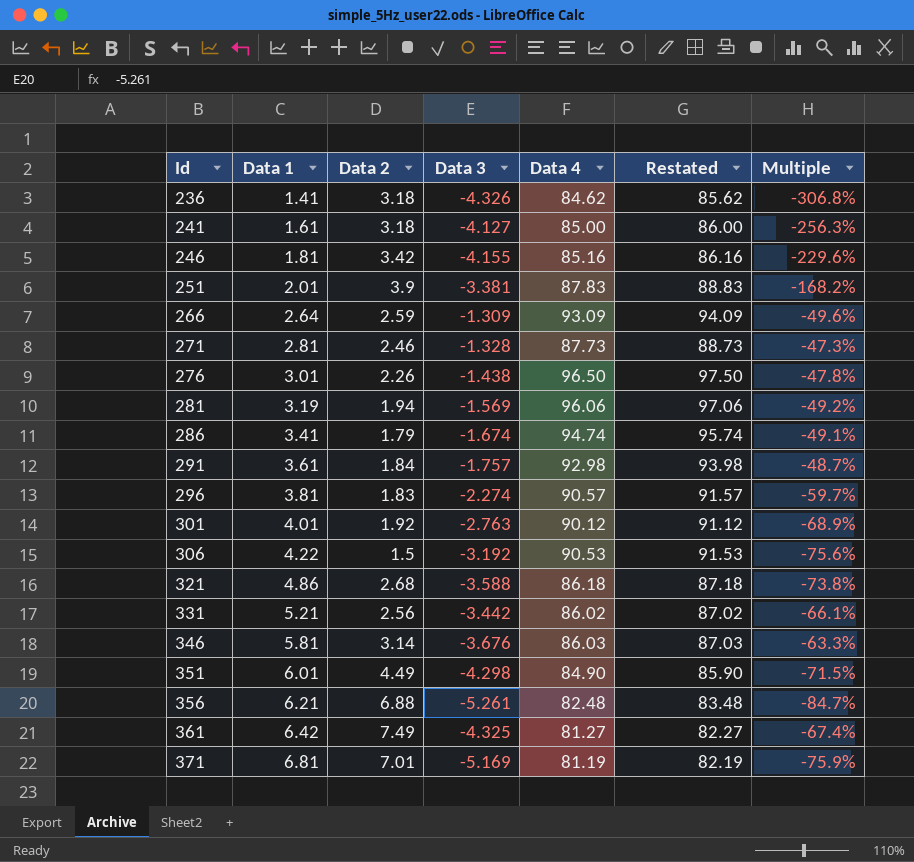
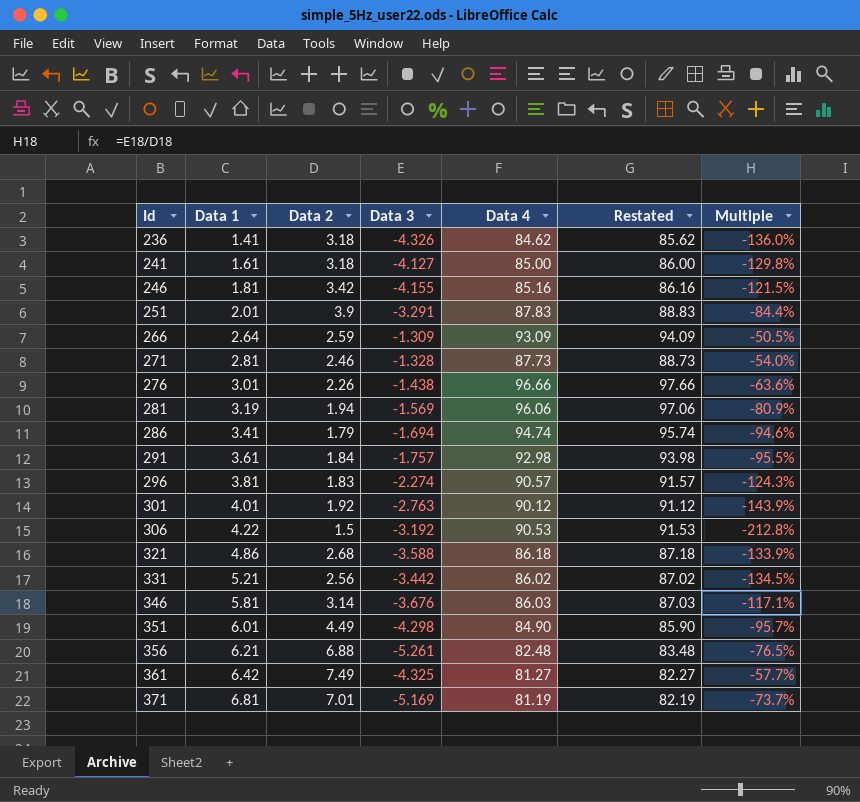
column Multiple | formula: [Data 3] / [Data 1] -> [Data 3] / [Data 2]
251 | Data 3: -3.381 -> -3.291
276 | Data 4: 96.50 -> 96.66
276 | Restated: 97.50 -> 97.66
286 | Data 3: -1.674 -> -1.694

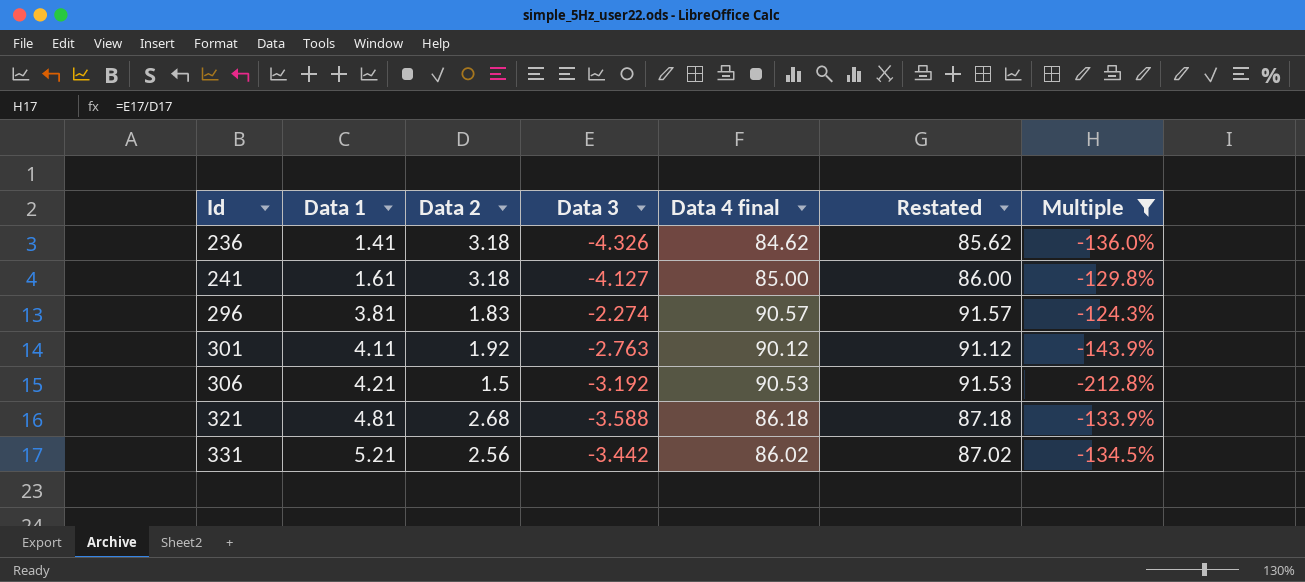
filter: none -> Multiple <= -124.3%
column name: Data 4 -> Data 4 final
301 | Data 1: 4.01 -> 4.11
306 | Data 1: 4.22 -> 4.21
321 | Data 1: 4.86 -> 4.81

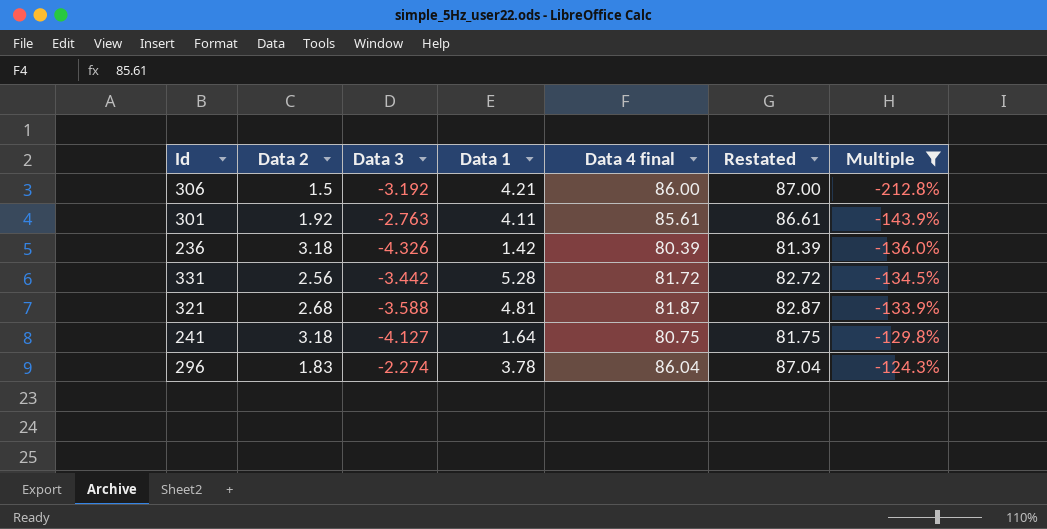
row order: Id ascending -> Multiple ascending
column Data 1 | position: 2 -> 4
306 | Data 4 final: 90.53 -> 86.00
306 | Restated: 91.53 -> 87.00
301 | Data 4 final: 90.12 -> 85.61
301 | Restated: 91.12 -> 86.61
236 | Data 1: 1.41 -> 1.42
236 | Data 4 final: 84.62 -> 80.39
236 | Restated: 85.62 -> 81.39
331 | Data 1: 5.21 -> 5.28
331 | Data 4 final: 86.02 -> 81.72
331 | Restated: 87.02 -> 82.72
321 | Data 4 final: 86.18 -> 81.87
321 | Restated: 87.18 -> 82.87
241 | Data 1: 1.61 -> 1.64
241 | Data 4 final: 85.00 -> 80.75
241 | Restated: 86.00 -> 81.75
296 | Data 1: 3.81 -> 3.78
296 | Data 4 final: 90.57 -> 86.04
296 | Restated: 91.57 -> 87.04

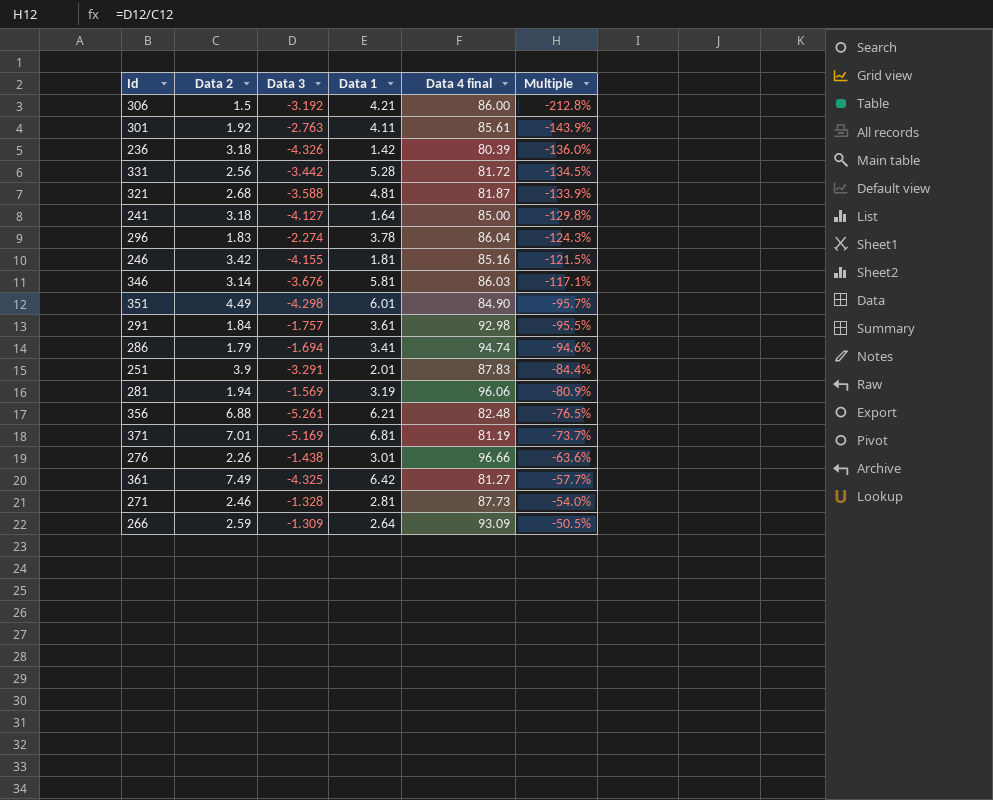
filter: Multiple <= -124.3% -> none
column Restated | formula: [Data 4 final] + 1 -> none
241 | Data 4 final: 80.75 -> 85.00

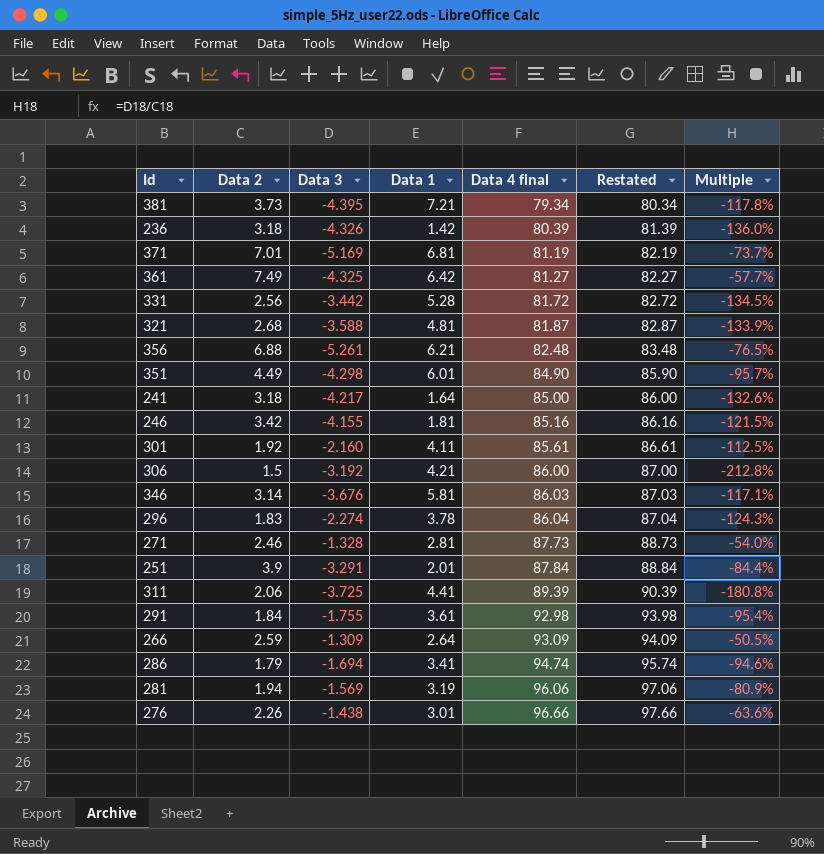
row order: Multiple ascending -> Data 4 final ascending
column Restated | formula: none -> [Data 4 final] + 1
row 381: none -> 3.73 | -4.395 | 7.21 | 79.34 | 80.34 | -117.8%
241 | Data 3: -4.127 -> -4.217
241 | Multiple: -129.8% -> -132.6%
301 | Data 3: -2.763 -> -2.160
301 | Multiple: -143.9% -> -112.5%
251 | Data 4 final: 87.83 -> 87.84
row 311: none -> 2.06 | -3.725 | 4.41 | 89.39 | 90.39 | -180.8%
291 | Data 3: -1.757 -> -1.755
291 | Multiple: -95.5% -> -95.4%

